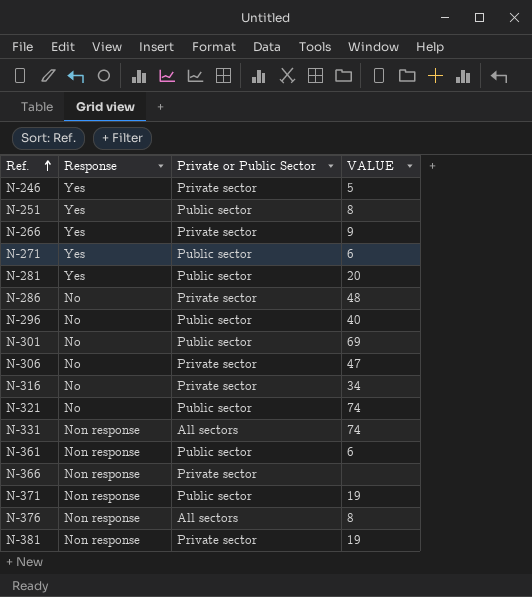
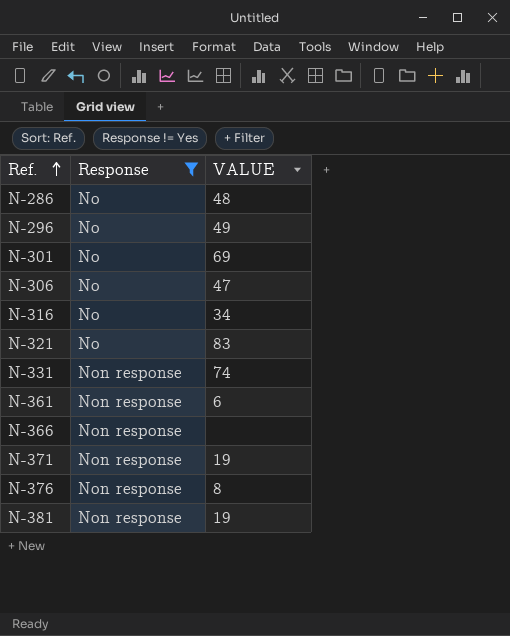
filter: none -> Response != Yes
column Private or Public Sector | position: 3 -> none
N-296 | VALUE: 40 -> 49
N-321 | VALUE: 74 -> 83

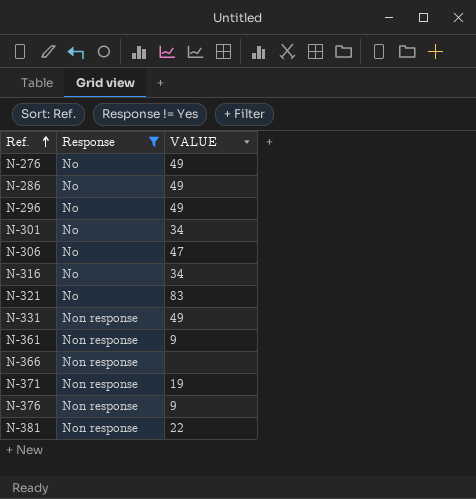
row N-276: none -> No | 49
N-286 | VALUE: 48 -> 49
N-301 | VALUE: 69 -> 34
N-331 | VALUE: 74 -> 49
N-361 | VALUE: 6 -> 9
N-376 | VALUE: 8 -> 9
N-381 | VALUE: 19 -> 22

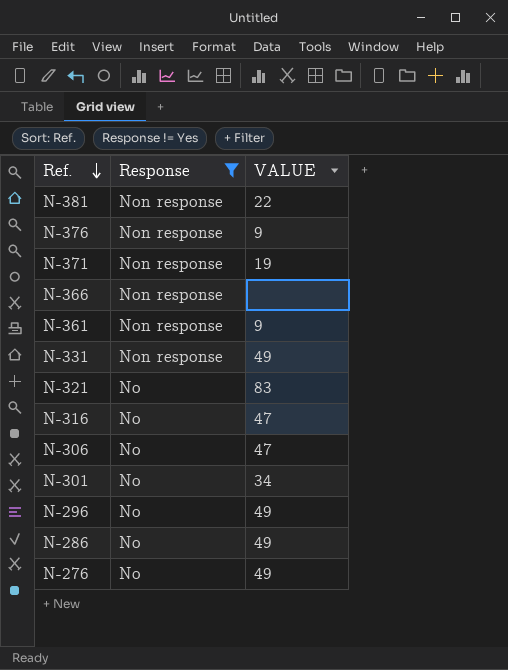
row order: Ref. ascending -> Ref. descending
N-316 | VALUE: 34 -> 47

